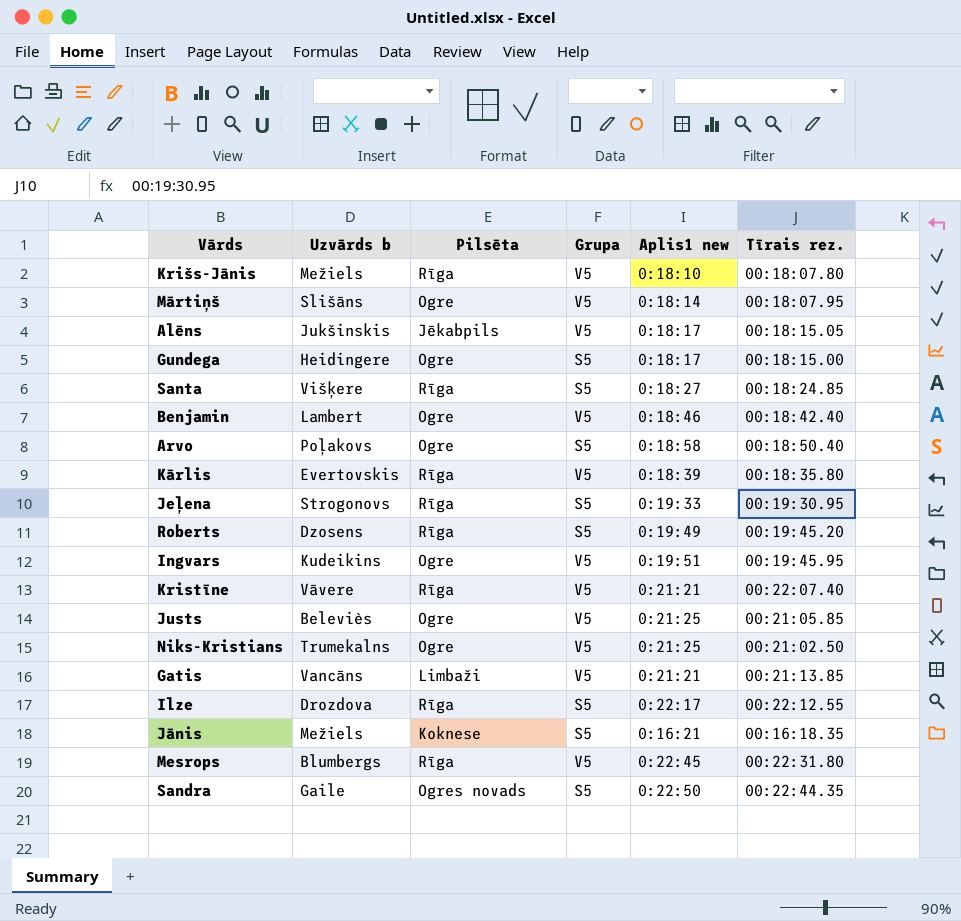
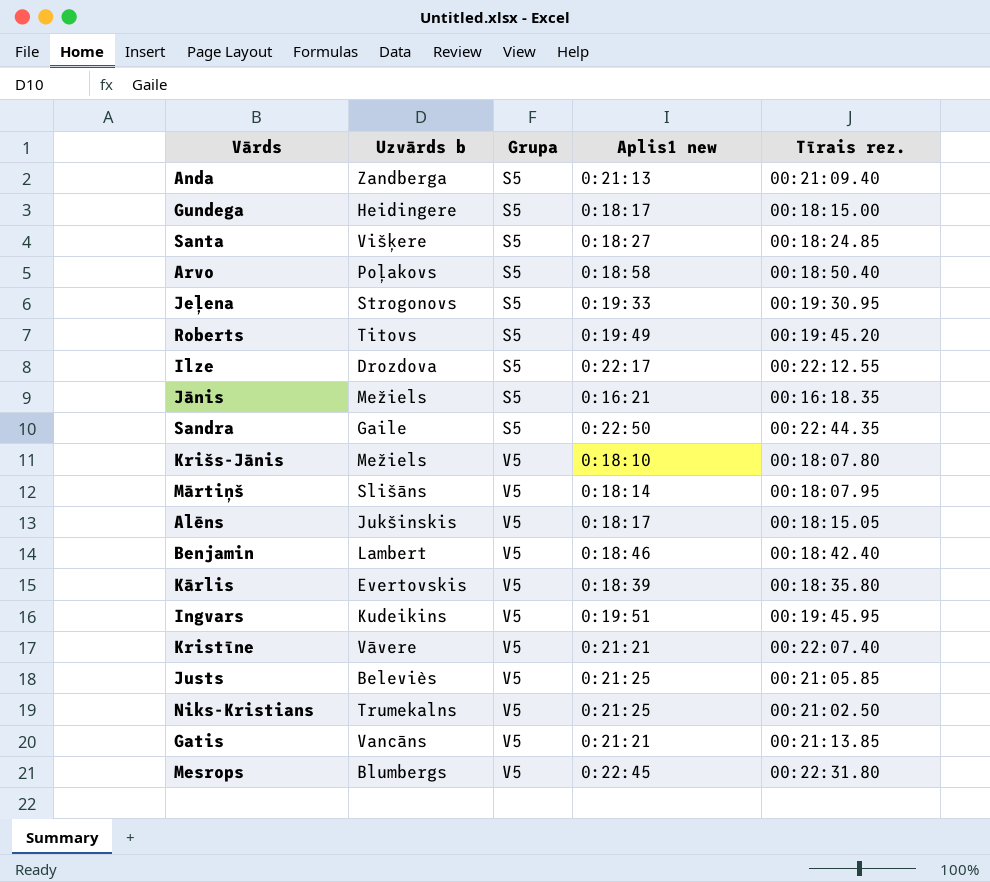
row order: none -> Grupa ascending
column Pilsēta | position: 3 -> none
row Anda: none -> Zandberga | S5 | 0:21:13 | 00:21:09.40
Roberts | Uzvārds b: Dzosens -> Titovs

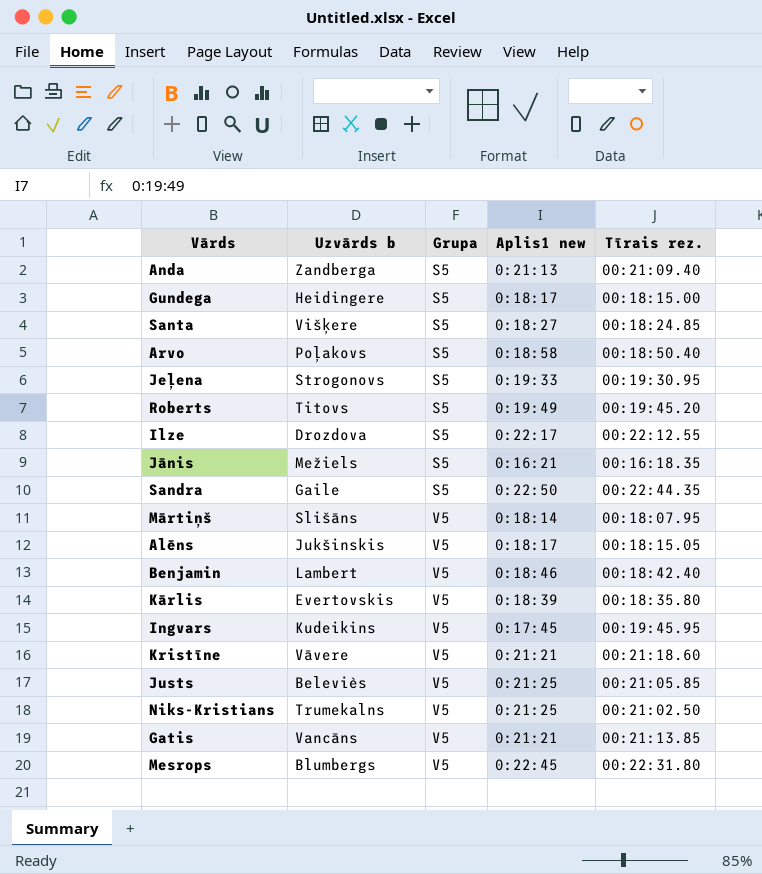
row Krišs-Jānis: Mežiels | V5 | 0:18:10 | 00:18:07.80 -> none
Ingvars | Aplis1 new: 0:19:51 -> 0:17:45
Kristīne | Tīrais rez.: 00:22:07.40 -> 00:21:18.60

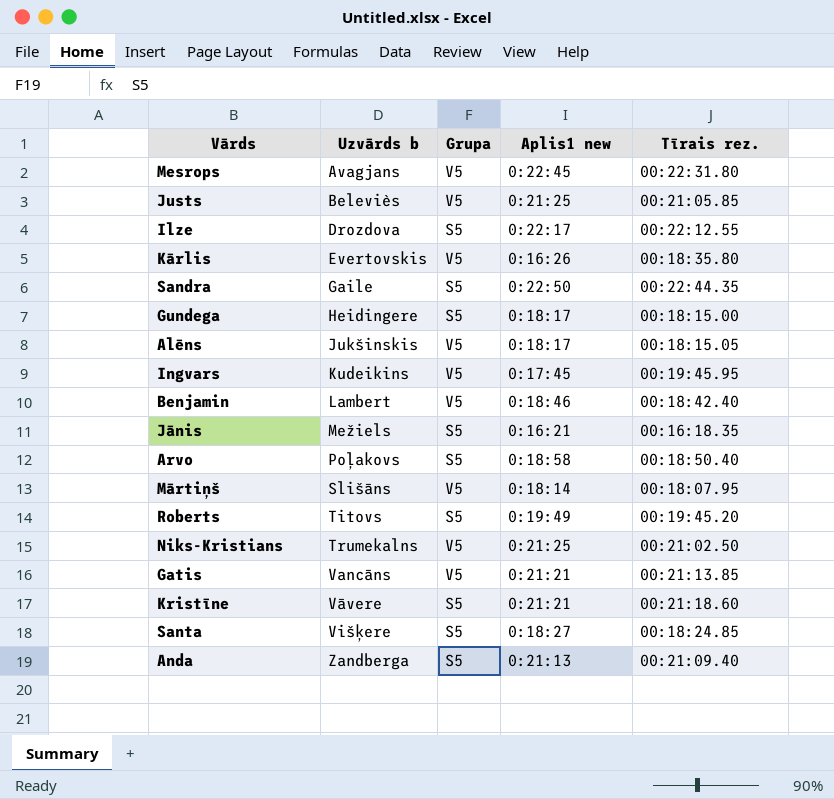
row order: Grupa ascending -> Uzvārds b ascending
row Jeļena: Strogonovs | S5 | 0:19:33 | 00:19:30.95 -> none
Mesrops | Uzvārds b: Blumbergs -> Avagjans
Kārlis | Aplis1 new: 0:18:39 -> 0:16:26
Kristīne | Grupa: V5 -> S5

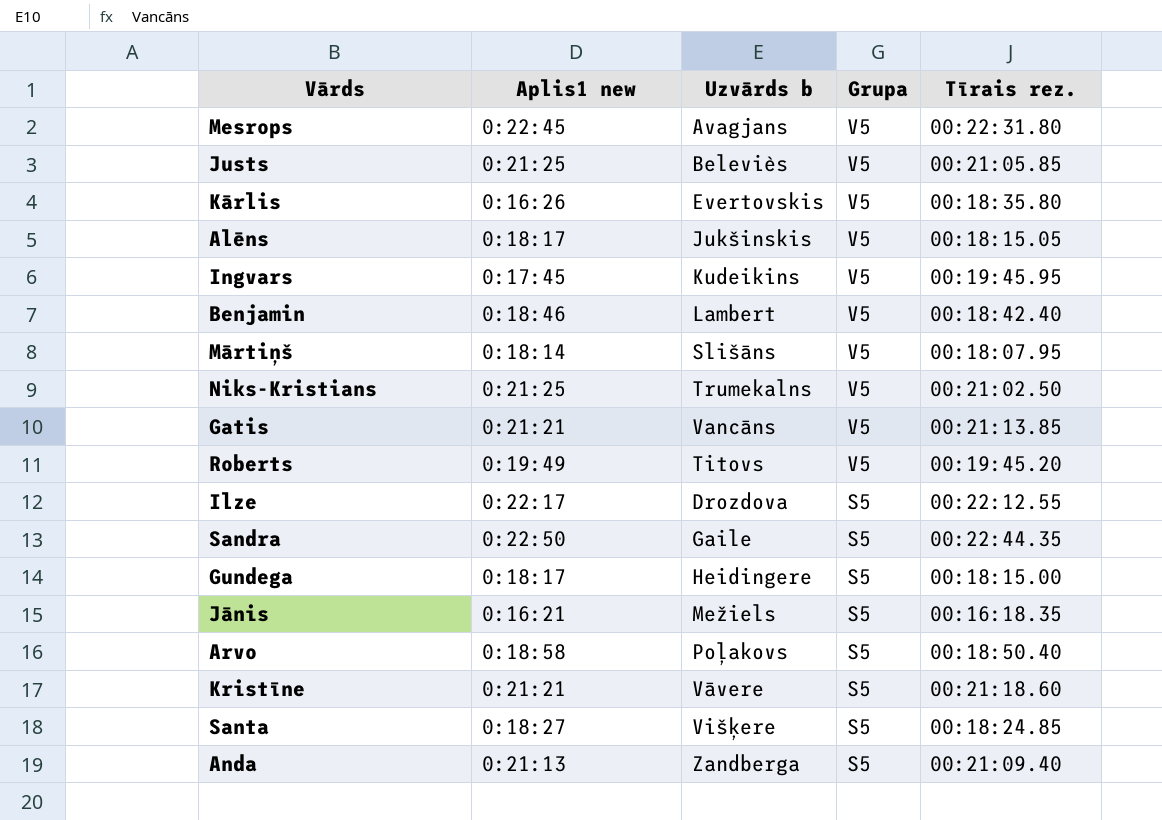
row order: Uzvārds b ascending -> Grupa descending
column Aplis1 new | position: 4 -> 2
Roberts | Grupa: S5 -> V5

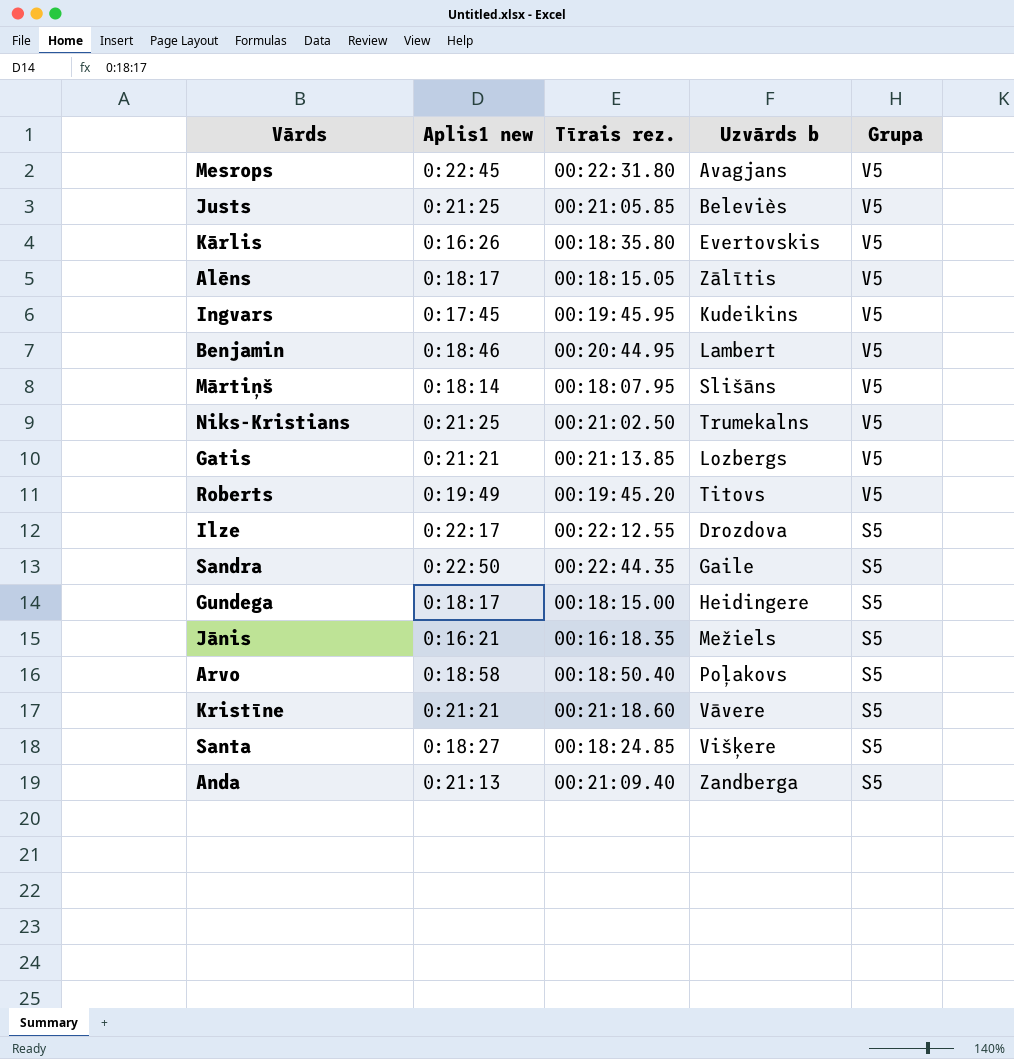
column Tīrais rez. | position: 5 -> 3
Alēns | Uzvārds b: Jukšinskis -> Zālītis
Benjamin | Tīrais rez.: 00:18:42.40 -> 00:20:44.95
Gatis | Uzvārds b: Vancāns -> Lozbergs

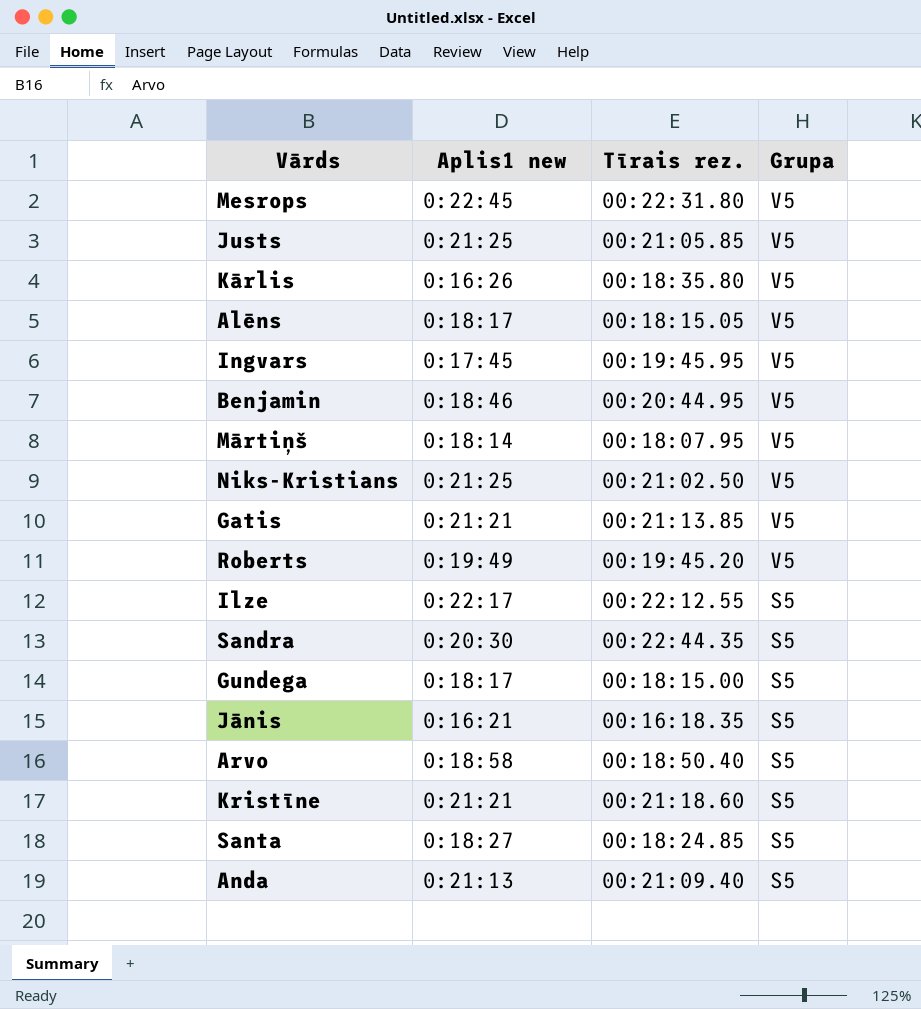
column Uzvārds b | position: 4 -> none
Sandra | Aplis1 new: 0:22:50 -> 0:20:30

